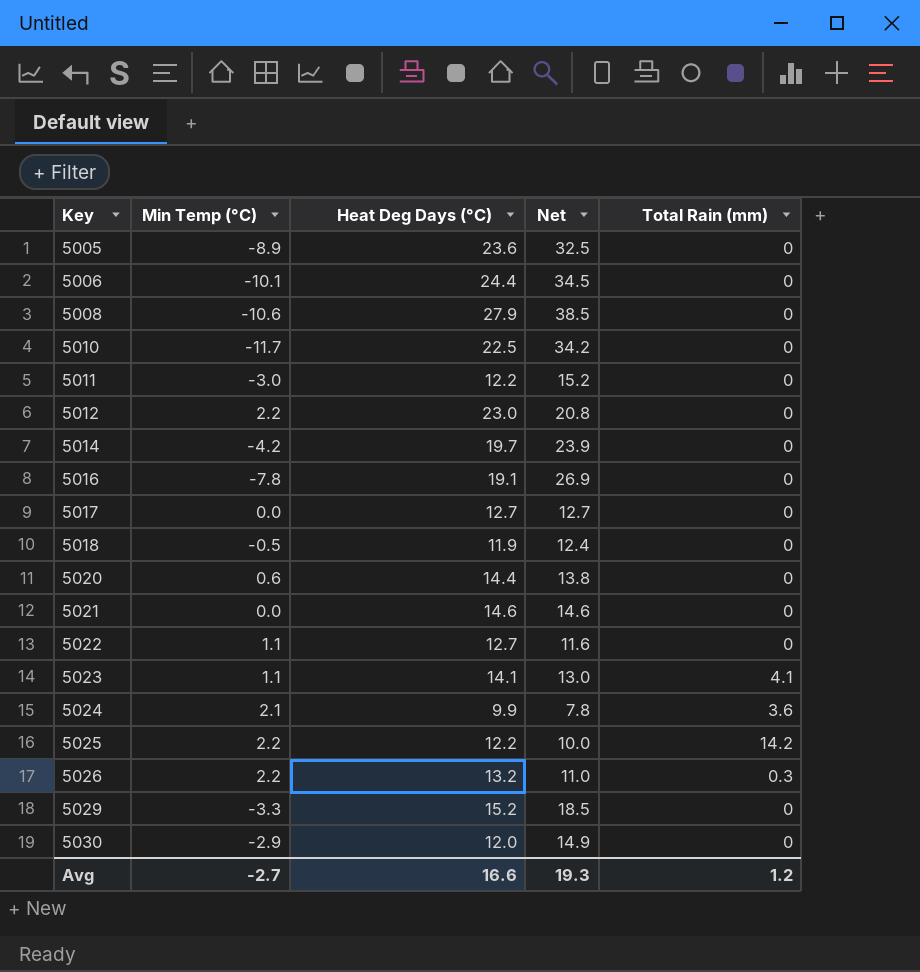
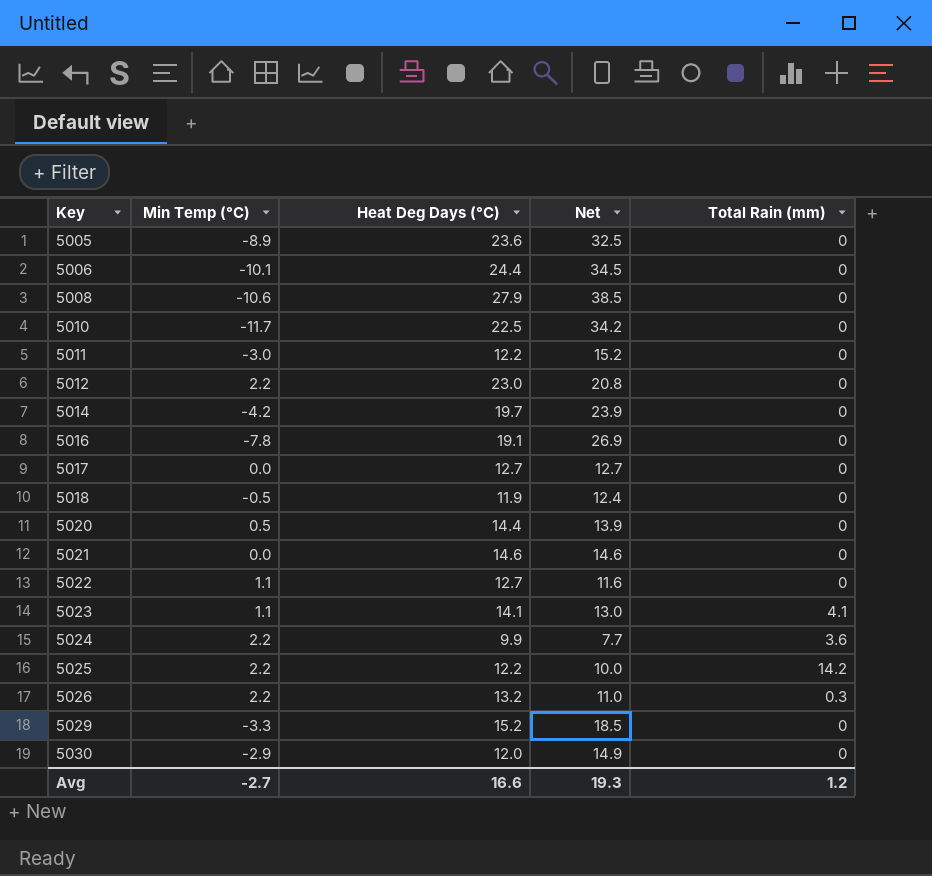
5020 | Min Temp (°C): 0.6 -> 0.5
5020 | Net: 13.8 -> 13.9
5024 | Min Temp (°C): 2.1 -> 2.2
5024 | Net: 7.8 -> 7.7

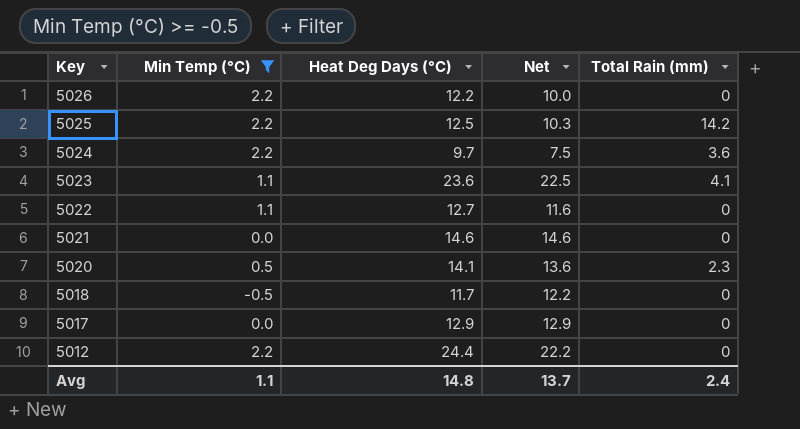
filter: none -> Min Temp (°C) >= -0.5
row order: Key ascending -> Key descending
5026 | Heat Deg Days (°C): 13.2 -> 12.2
5026 | Net: 11.0 -> 10.0
5026 | Total Rain (mm): 0.3 -> 0
5025 | Heat Deg Days (°C): 12.2 -> 12.5
5025 | Net: 10.0 -> 10.3
5024 | Heat Deg Days (°C): 9.9 -> 9.7
5024 | Net: 7.7 -> 7.5
5023 | Heat Deg Days (°C): 14.1 -> 23.6
5023 | Net: 13.0 -> 22.5
5020 | Heat Deg Days (°C): 14.4 -> 14.1
5020 | Net: 13.9 -> 13.6
5020 | Total Rain (mm): 0 -> 2.3
5018 | Heat Deg Days (°C): 11.9 -> 11.7
5018 | Net: 12.4 -> 12.2
5017 | Heat Deg Days (°C): 12.7 -> 12.9
5017 | Net: 12.7 -> 12.9
5012 | Heat Deg Days (°C): 23.0 -> 24.4
5012 | Net: 20.8 -> 22.2
Avg | Min Temp (°C): -2.7 -> 1.1
Avg | Heat Deg Days (°C): 16.6 -> 14.8
Avg | Net: 19.3 -> 13.7
Avg | Total Rain (mm): 1.2 -> 2.4

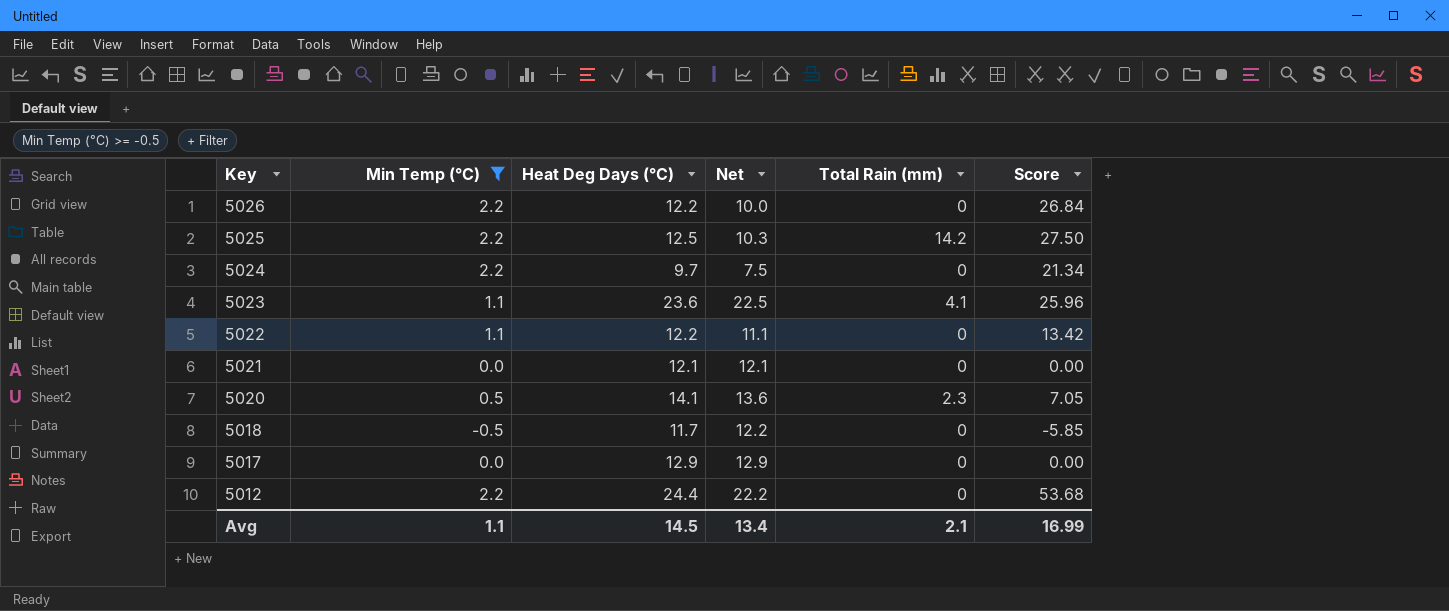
column Score | formula: none -> [Min Temp (°C)] * [Heat Deg Days (°C)]
5024 | Total Rain (mm): 3.6 -> 0
5022 | Heat Deg Days (°C): 12.7 -> 12.2
5022 | Net: 11.6 -> 11.1
5021 | Heat Deg Days (°C): 14.6 -> 12.1
5021 | Net: 14.6 -> 12.1
Avg | Heat Deg Days (°C): 14.8 -> 14.5
Avg | Net: 13.7 -> 13.4
Avg | Total Rain (mm): 2.4 -> 2.1

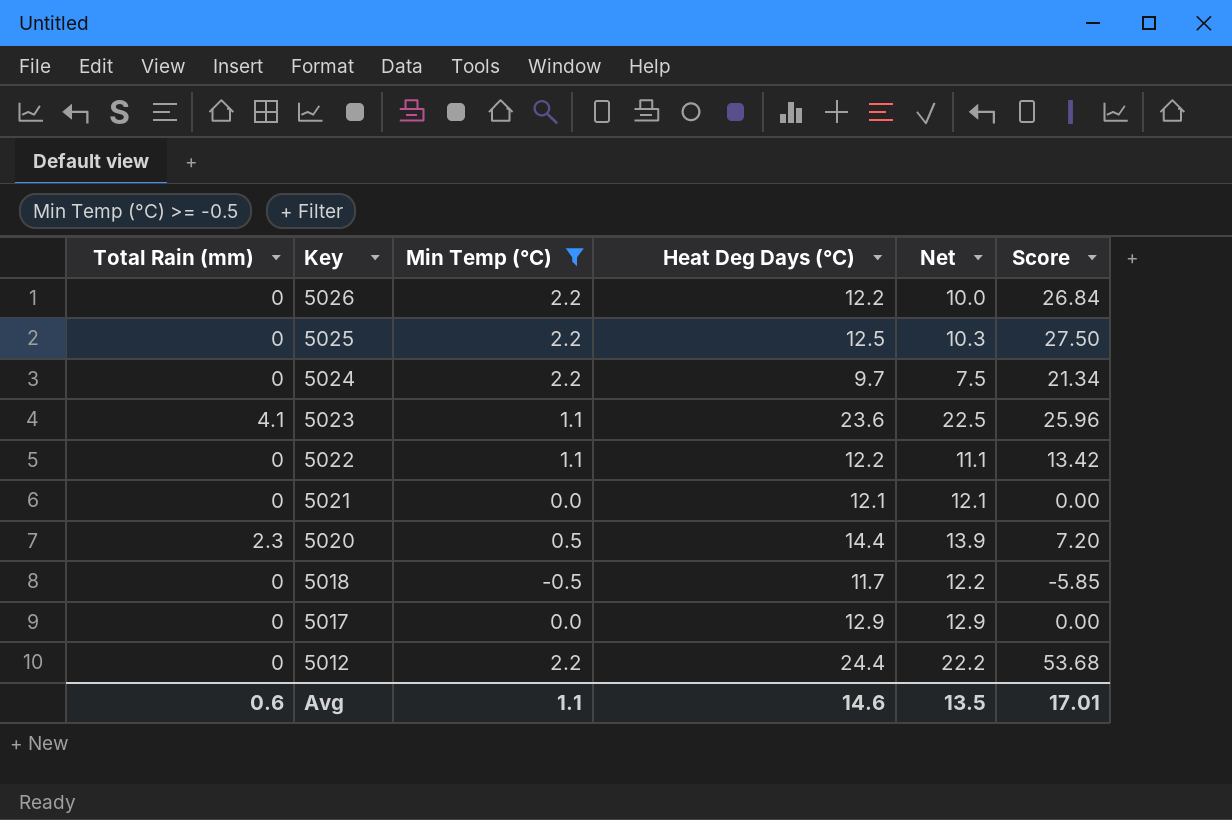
column Total Rain (mm) | position: 5 -> 1
5025 | Total Rain (mm): 14.2 -> 0
5020 | Heat Deg Days (°C): 14.1 -> 14.4
5020 | Net: 13.6 -> 13.9
5020 | Score: 7.05 -> 7.20
Avg | Total Rain (mm): 2.1 -> 0.6
Avg | Heat Deg Days (°C): 14.5 -> 14.6
Avg | Net: 13.4 -> 13.5
Avg | Score: 16.99 -> 17.01

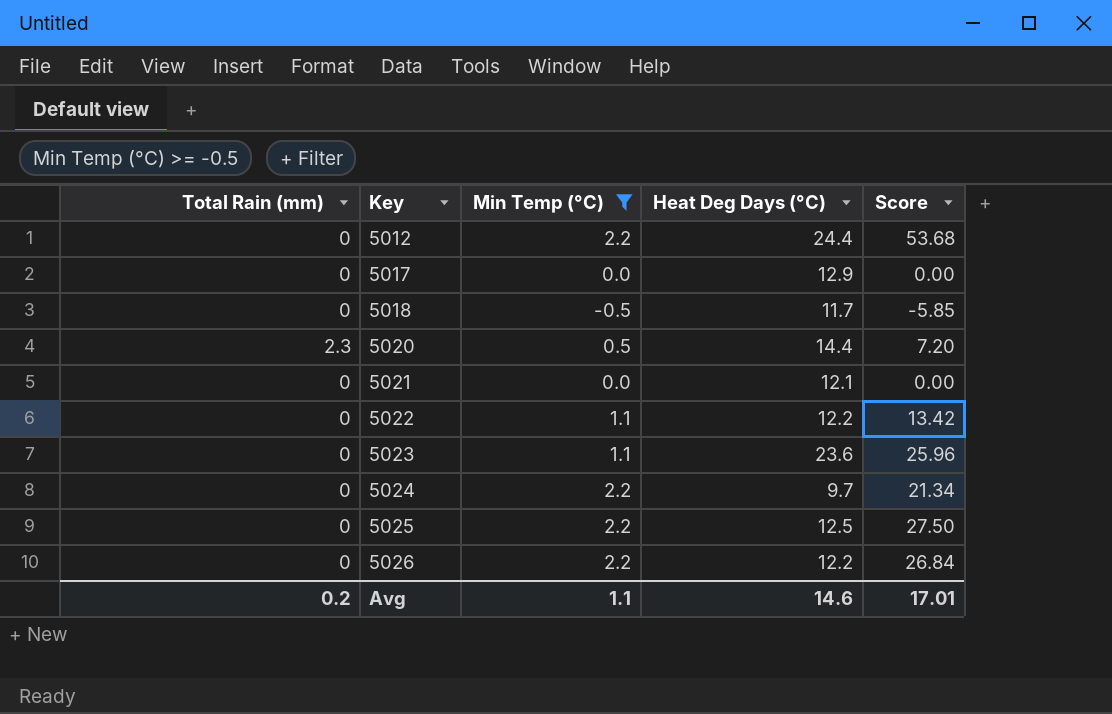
row order: Key descending -> Key ascending
column Net | formula: [Heat Deg Days (°C)] - [Min Temp (°C)] -> none
5023 | Total Rain (mm): 4.1 -> 0
Avg | Total Rain (mm): 0.6 -> 0.2

